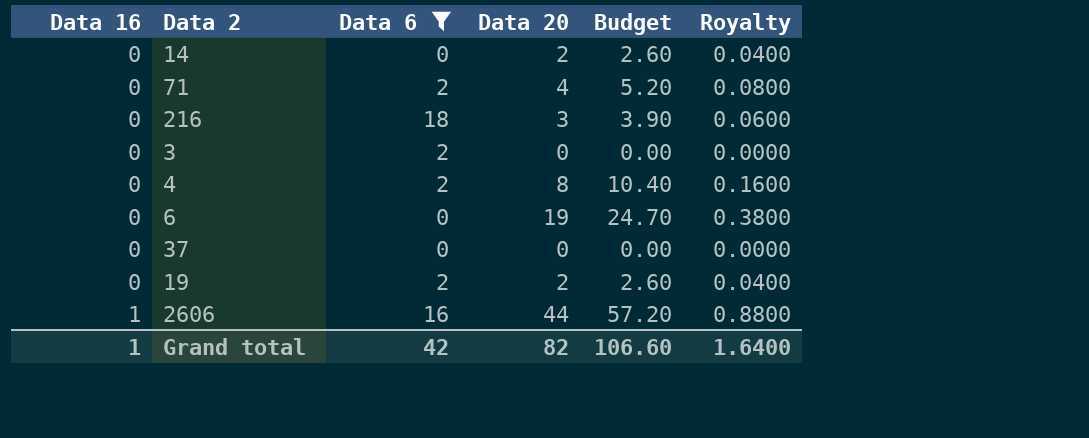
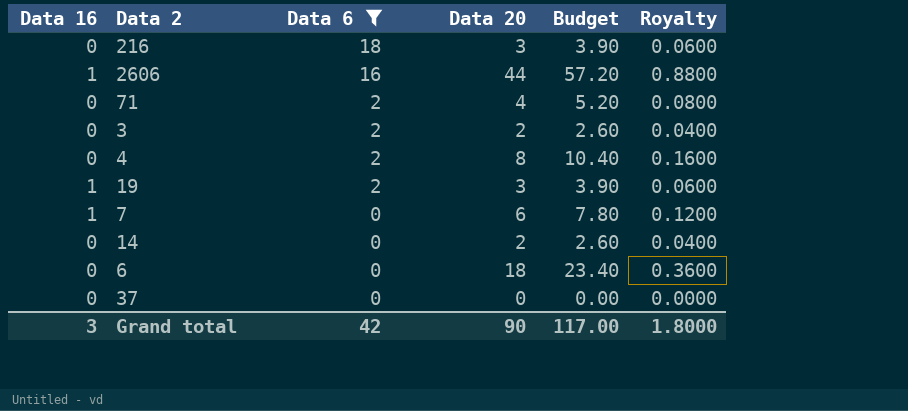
row order: Data 16 ascending -> Data 6 descending
3 | Data 20: 0 -> 2
3 | Budget: 0.00 -> 2.60
3 | Royalty: 0.0000 -> 0.0400
19 | Data 16: 0 -> 1
19 | Data 20: 2 -> 3
19 | Budget: 2.60 -> 3.90
19 | Royalty: 0.0400 -> 0.0600
row 7: none -> 1 | 0 | 6 | 7.80 | 0.1200
6 | Data 20: 19 -> 18
6 | Budget: 24.70 -> 23.40
6 | Royalty: 0.3800 -> 0.3600
Grand total | Data 16: 1 -> 3
Grand total | Data 20: 82 -> 90
Grand total | Budget: 106.60 -> 117.00
Grand total | Royalty: 1.6400 -> 1.8000

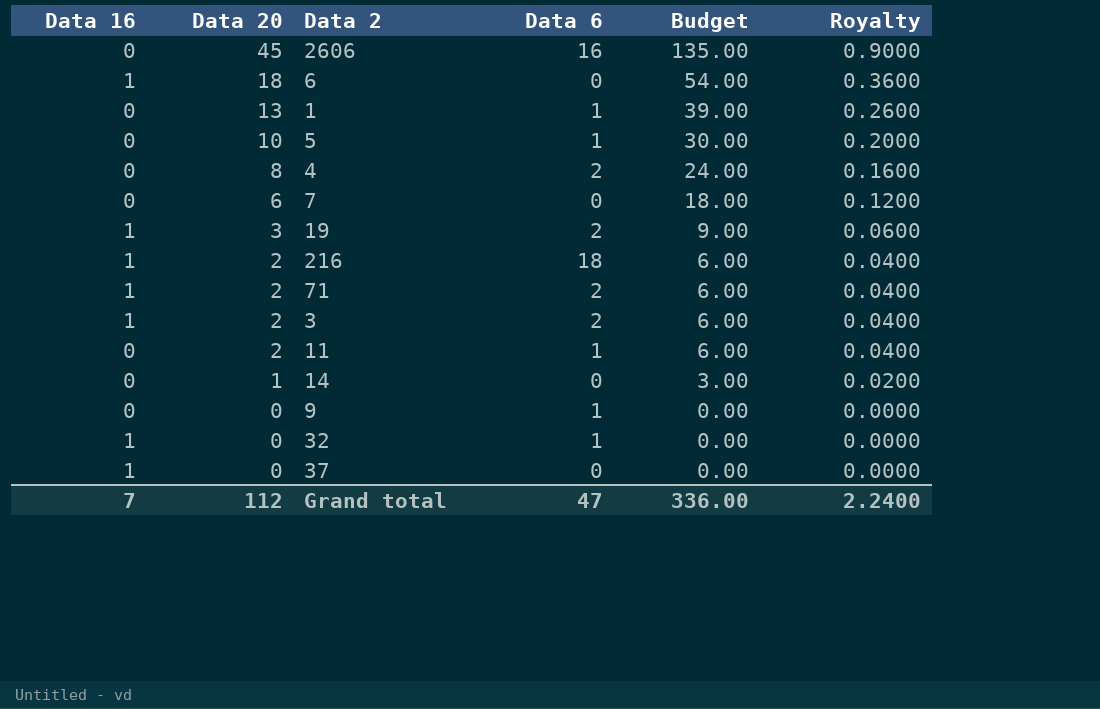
filter: Data 6 != 1 -> none
row order: Data 6 descending -> Data 20 descending
column Data 20 | position: 4 -> 2
column Budget | formula: [Data 20] * 1.3 -> [Data 20] * 3
2606 | Data 16: 1 -> 0
2606 | Data 20: 44 -> 45
2606 | Royalty: 0.8800 -> 0.9000
6 | Data 16: 0 -> 1
7 | Data 16: 1 -> 0
216 | Data 16: 0 -> 1
216 | Data 20: 3 -> 2
216 | Royalty: 0.0600 -> 0.0400
71 | Data 16: 0 -> 1
71 | Data 20: 4 -> 2
71 | Royalty: 0.0800 -> 0.0400
3 | Data 16: 0 -> 1
14 | Data 20: 2 -> 1
14 | Royalty: 0.0400 -> 0.0200
37 | Data 16: 0 -> 1
Grand total | Data 16: 3 -> 7
Grand total | Data 20: 90 -> 112
Grand total | Data 6: 42 -> 47
Grand total | Budget: 117.00 -> 336.00
Grand total | Royalty: 1.8000 -> 2.2400

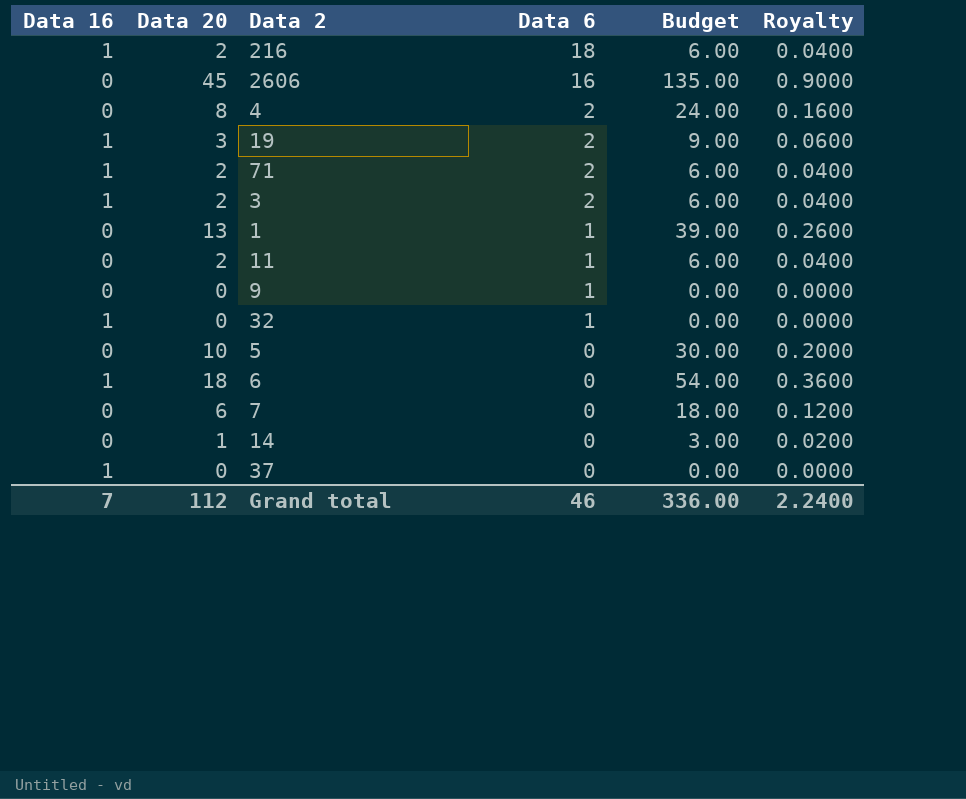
row order: Data 20 descending -> Data 6 descending
5 | Data 6: 1 -> 0
Grand total | Data 6: 47 -> 46

